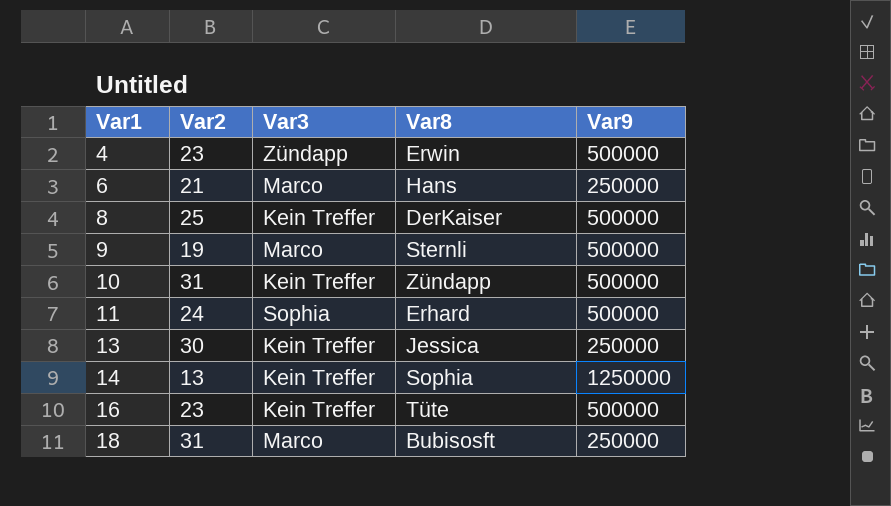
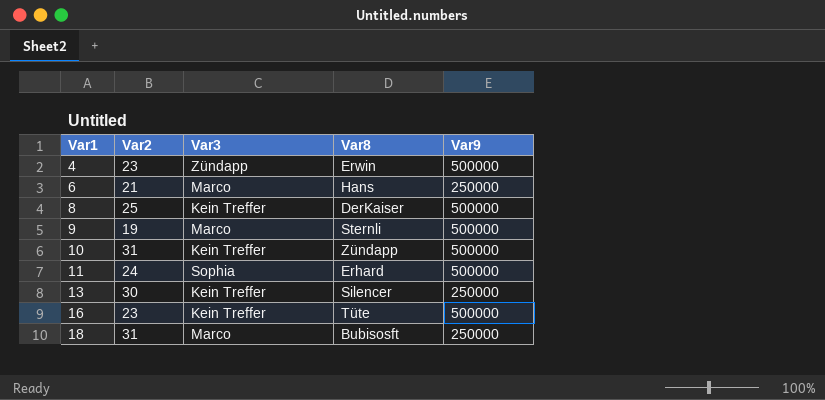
row 14: 13 | Kein Treffer | Sophia | 1250000 -> none
13 | Var8: Jessica -> Silencer

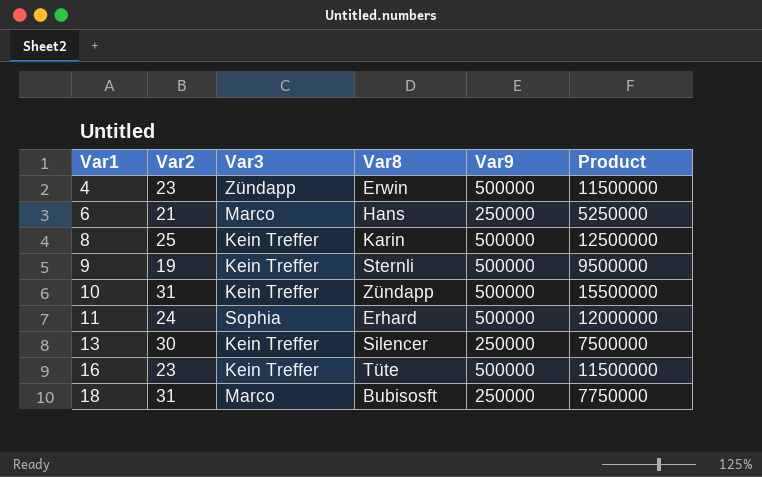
column Product | formula: none -> [Var2] * [Var9]
8 | Var8: DerKaiser -> Karin
9 | Var3: Marco -> Kein Treffer

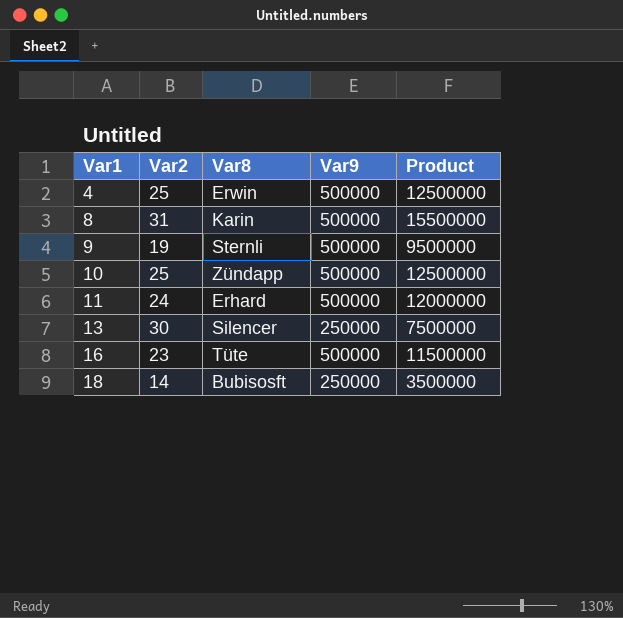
column Var3 | position: 3 -> none
row 6: 21 | Marco | Hans | 250000 | 5250000 -> none
4 | Var2: 23 -> 25
4 | Product: 11500000 -> 12500000
8 | Var2: 25 -> 31
8 | Product: 12500000 -> 15500000
10 | Var2: 31 -> 25
10 | Product: 15500000 -> 12500000
18 | Var2: 31 -> 14
18 | Product: 7750000 -> 3500000

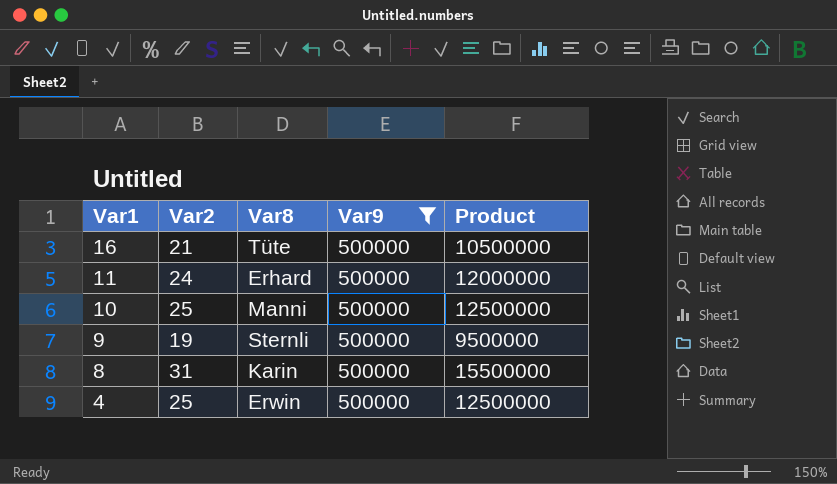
filter: none -> Var9 = 500000
row order: Var1 ascending -> Var1 descending
16 | Var2: 23 -> 21
16 | Product: 11500000 -> 10500000
10 | Var8: Zündapp -> Manni

